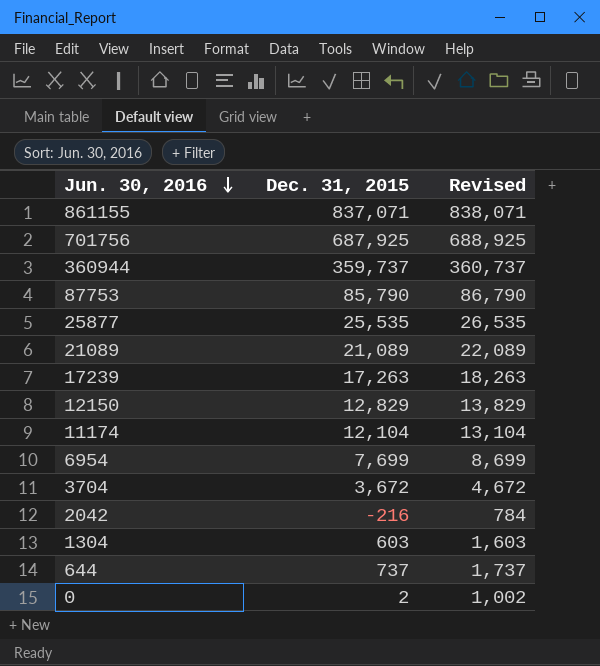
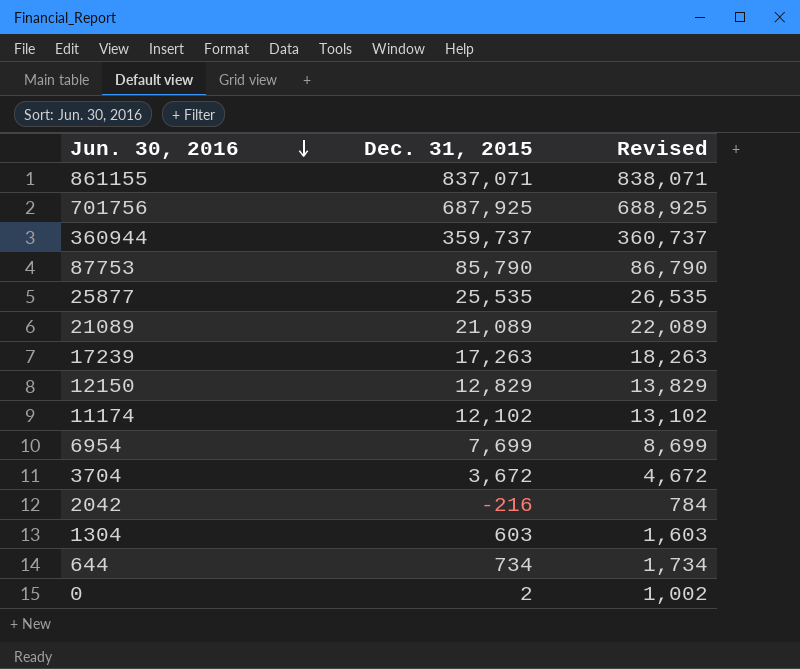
11174 | Dec. 31, 2015: 12,104 -> 12,102
11174 | Revised: 13,104 -> 13,102
644 | Dec. 31, 2015: 737 -> 734
644 | Revised: 1,737 -> 1,734

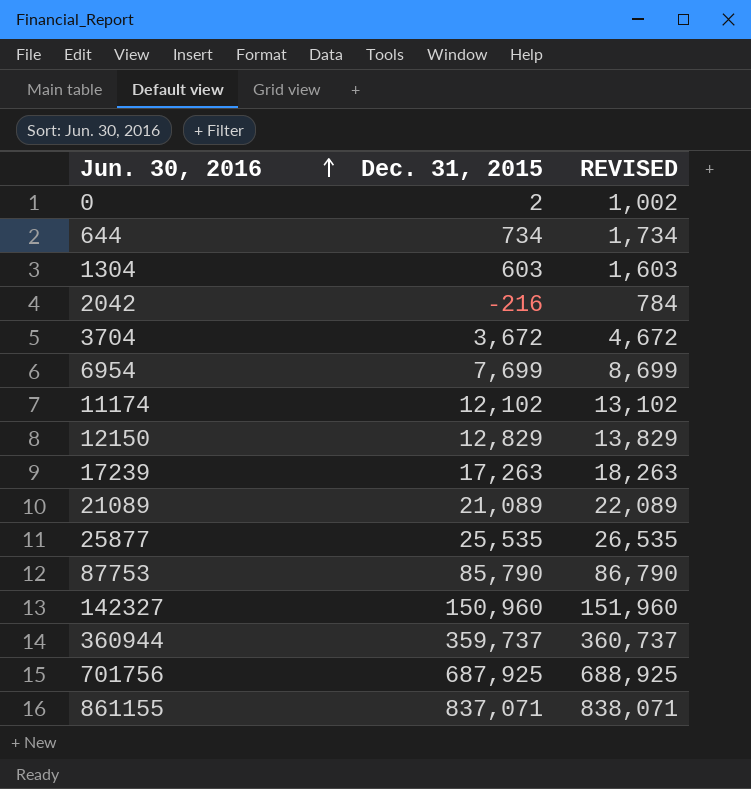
row order: Jun. 30, 2016 descending -> Jun. 30, 2016 ascending
column name: Revised -> REVISED
row 142327: none -> 150,960 | 151,960

